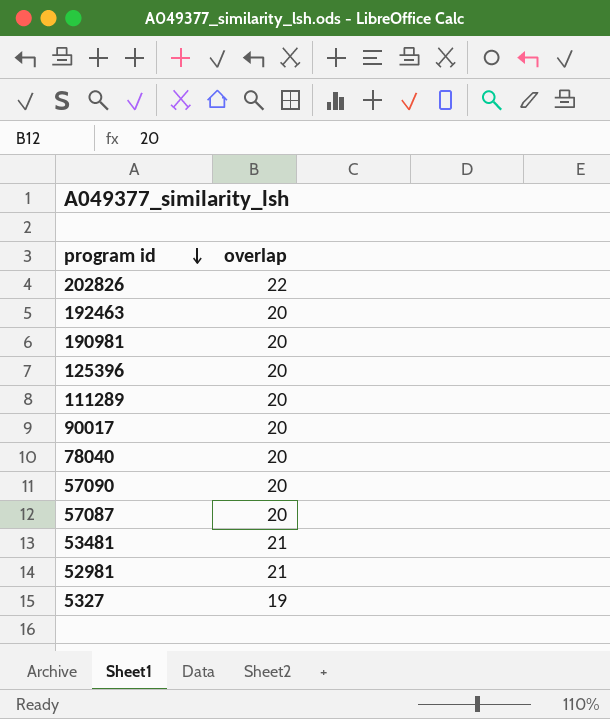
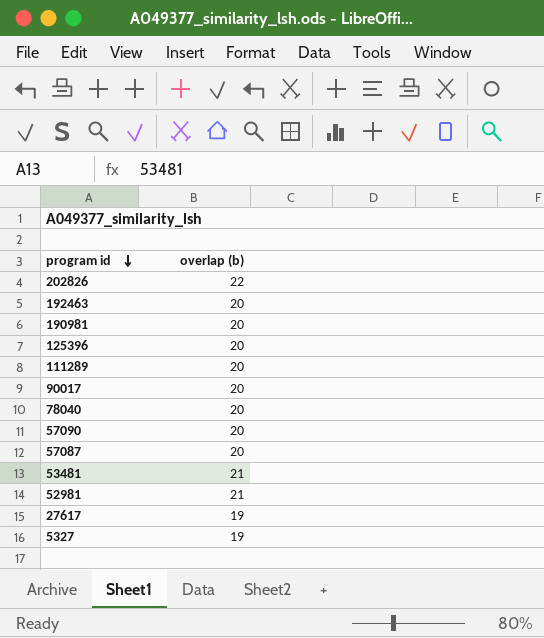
column name: overlap -> overlap (b)
row 27617: none -> 19

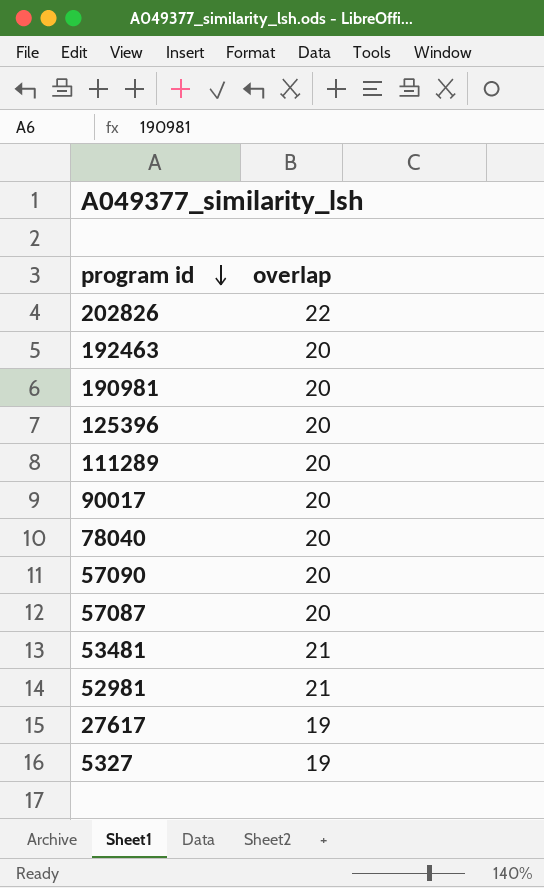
column name: overlap (b) -> overlap

